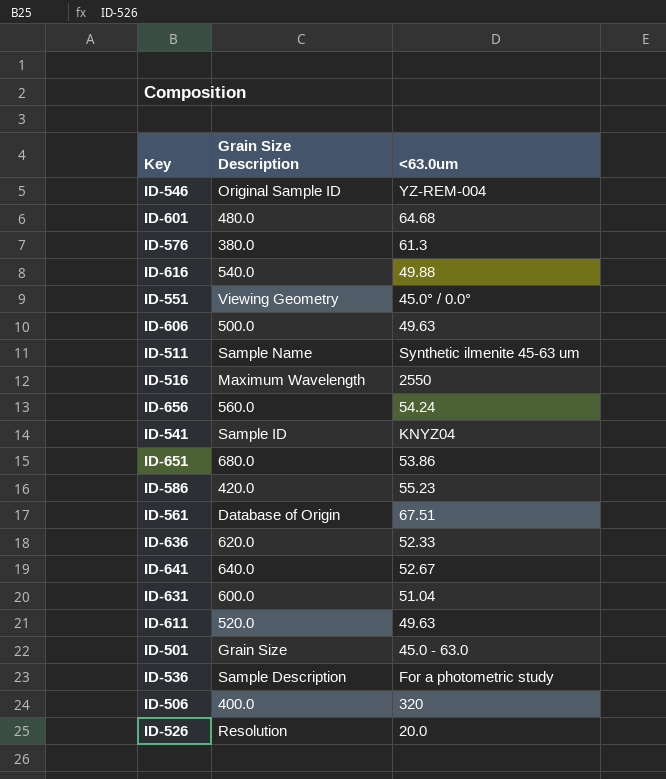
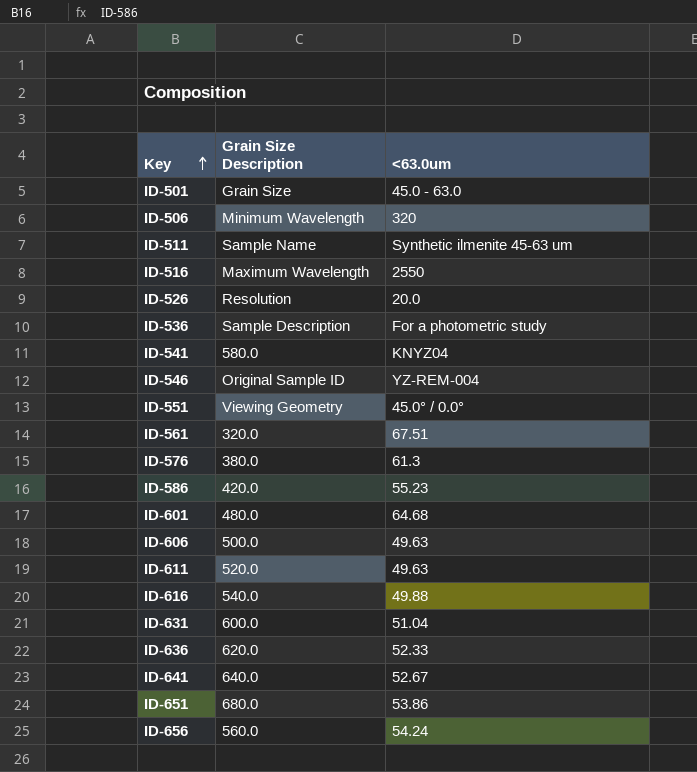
row order: none -> Key ascending
ID-506 | Grain Size Description: 400.0 -> Minimum Wavelength
ID-541 | Grain Size Description: Sample ID -> 580.0
ID-561 | Grain Size Description: Database of Origin -> 320.0

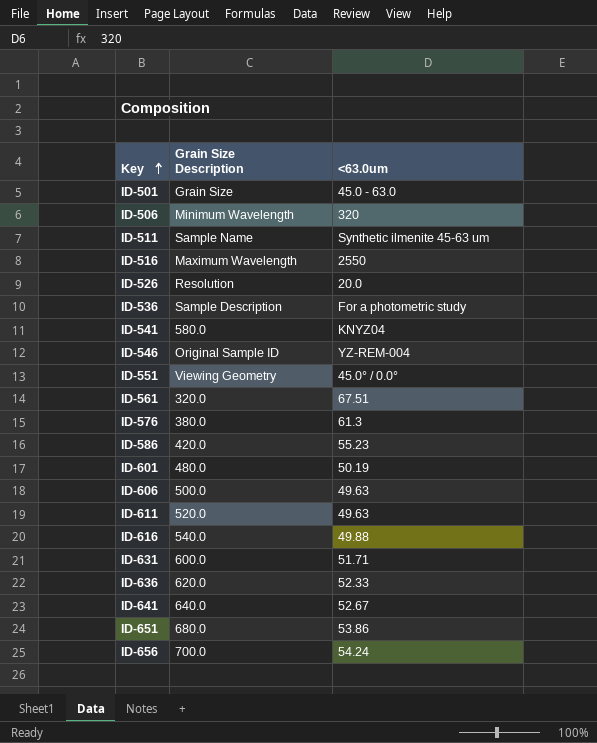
ID-601 | <63.0um: 64.68 -> 50.19
ID-631 | <63.0um: 51.04 -> 51.71
ID-656 | Grain Size Description: 560.0 -> 700.0

